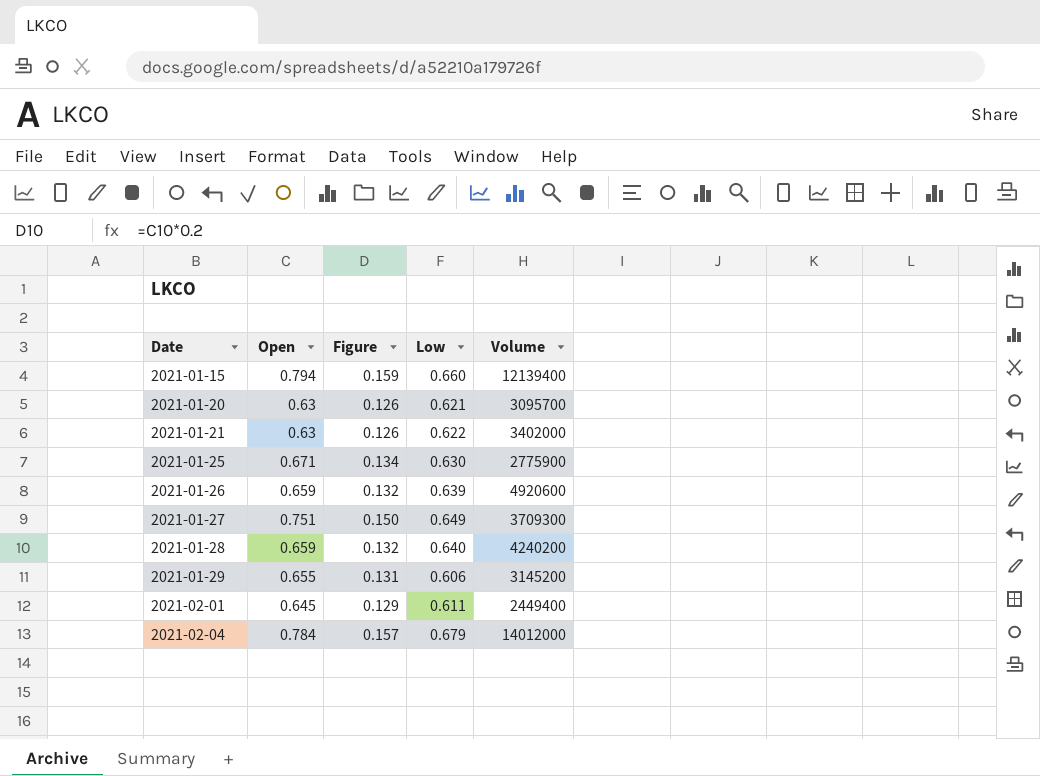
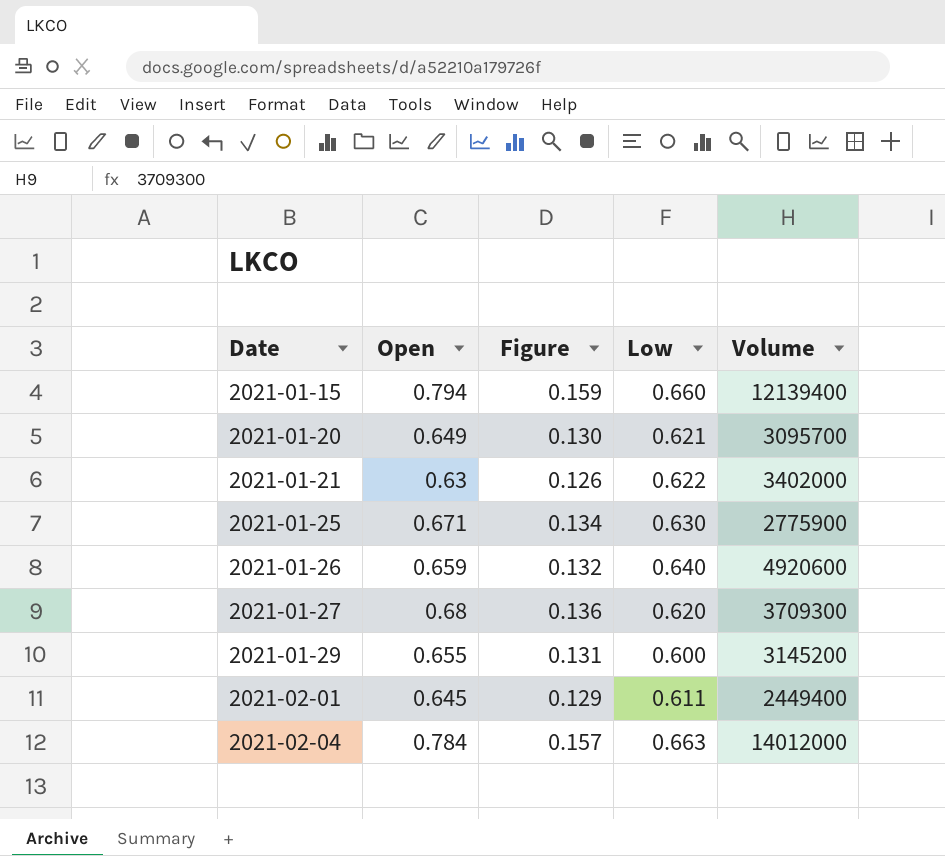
row 2021-01-28: 0.659 | 0.132 | 0.640 | 4240200 -> none
2021-01-20 | Open: 0.63 -> 0.649
2021-01-20 | Figure: 0.126 -> 0.130
2021-01-26 | Low: 0.639 -> 0.640
2021-01-27 | Open: 0.751 -> 0.68
2021-01-27 | Figure: 0.150 -> 0.136
2021-01-27 | Low: 0.649 -> 0.620
2021-01-29 | Low: 0.606 -> 0.600
2021-02-04 | Low: 0.679 -> 0.663

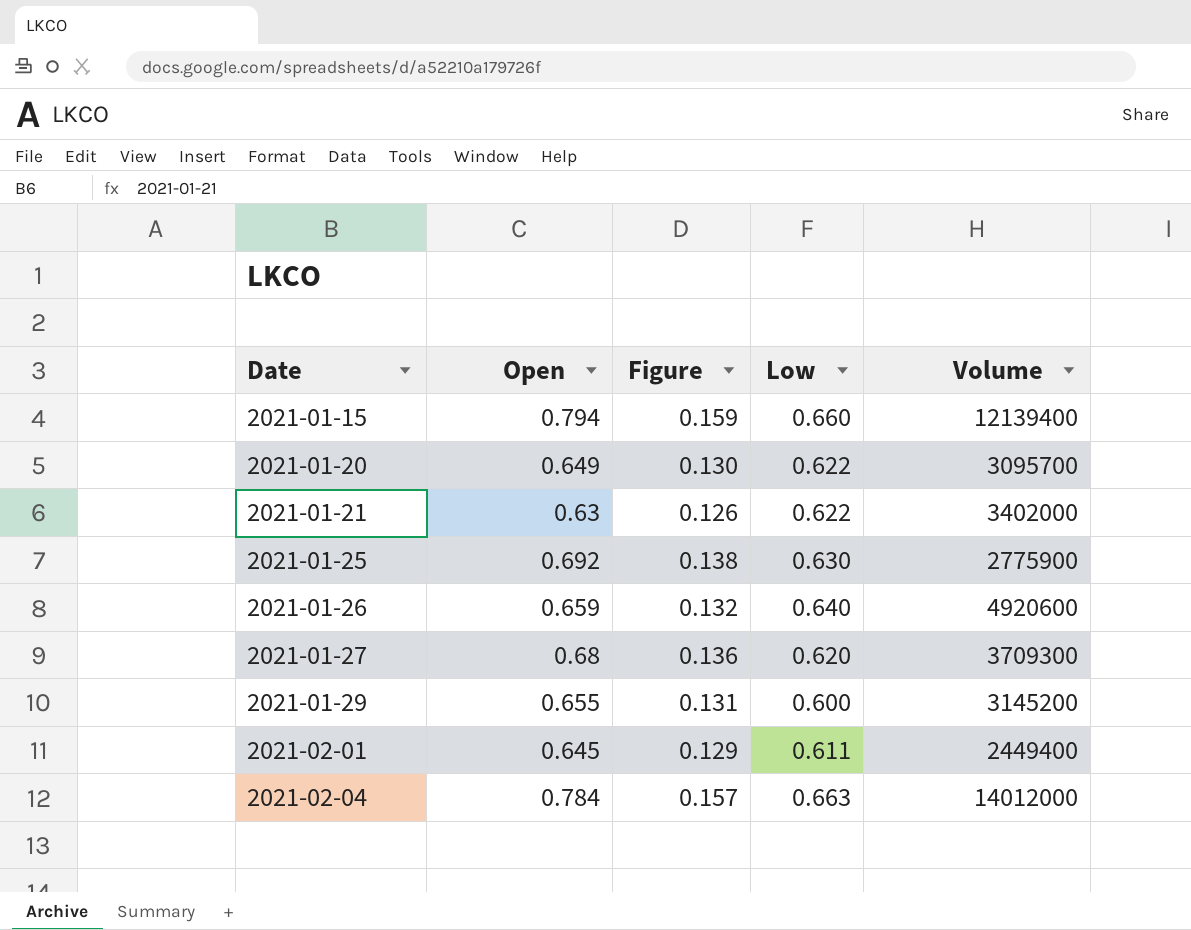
2021-01-20 | Low: 0.621 -> 0.622
2021-01-25 | Open: 0.671 -> 0.692
2021-01-25 | Figure: 0.134 -> 0.138

